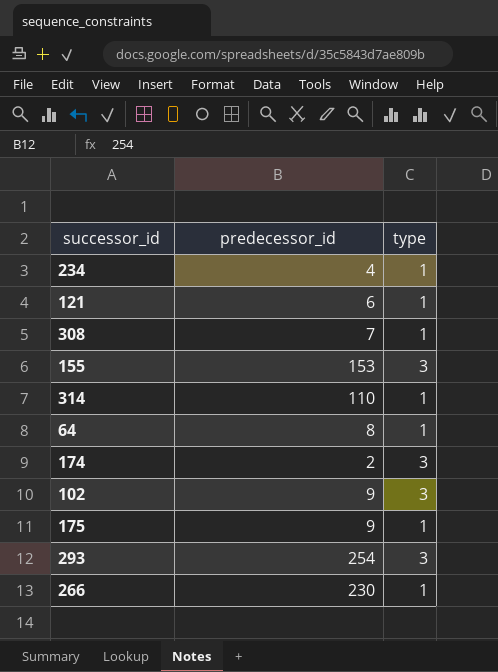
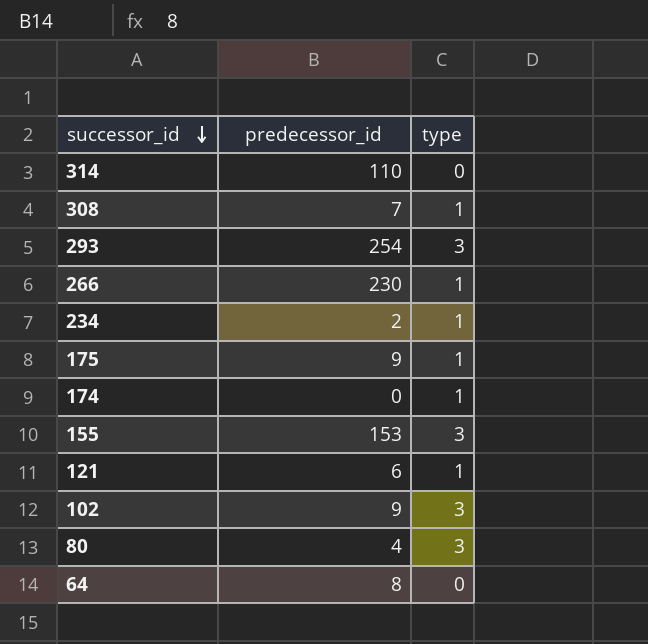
row order: none -> successor_id descending
314 | type: 1 -> 0
234 | predecessor_id: 4 -> 2
174 | predecessor_id: 2 -> 0
174 | type: 3 -> 1
row 80: none -> 4 | 3
64 | type: 1 -> 0

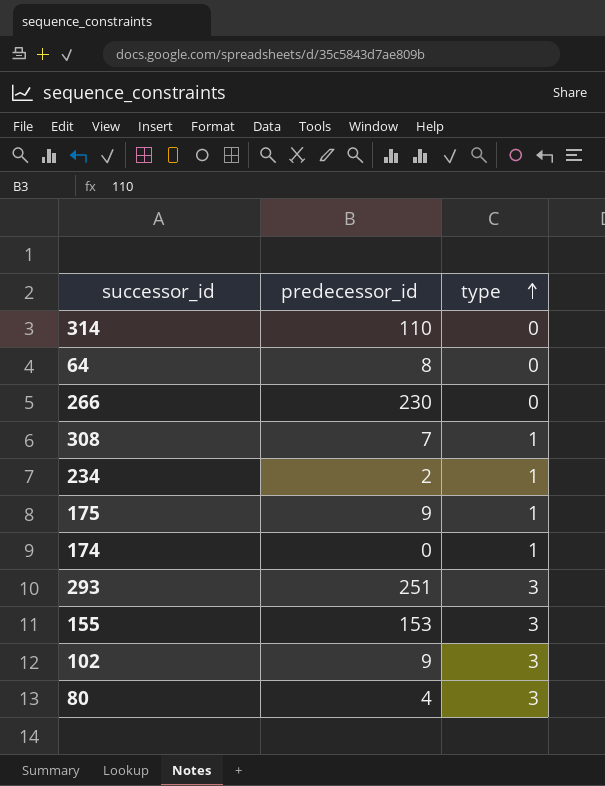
row order: successor_id descending -> type ascending
row 121: 6 | 1 -> none
266 | type: 1 -> 0
293 | predecessor_id: 254 -> 251

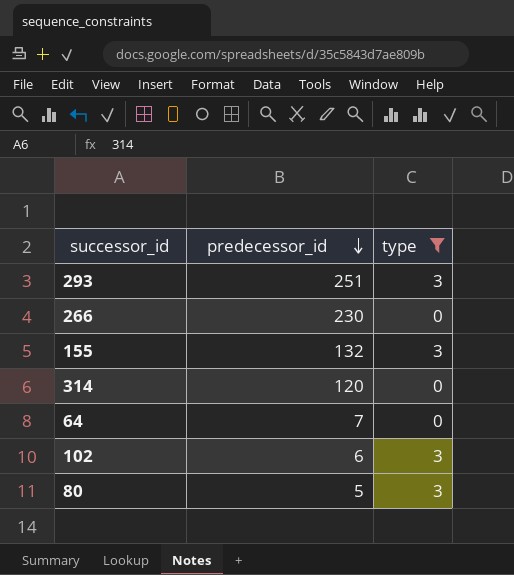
filter: none -> type != 1
row order: type ascending -> predecessor_id descending
155 | predecessor_id: 153 -> 132
314 | predecessor_id: 110 -> 120
64 | predecessor_id: 8 -> 7
102 | predecessor_id: 9 -> 6
80 | predecessor_id: 4 -> 5

